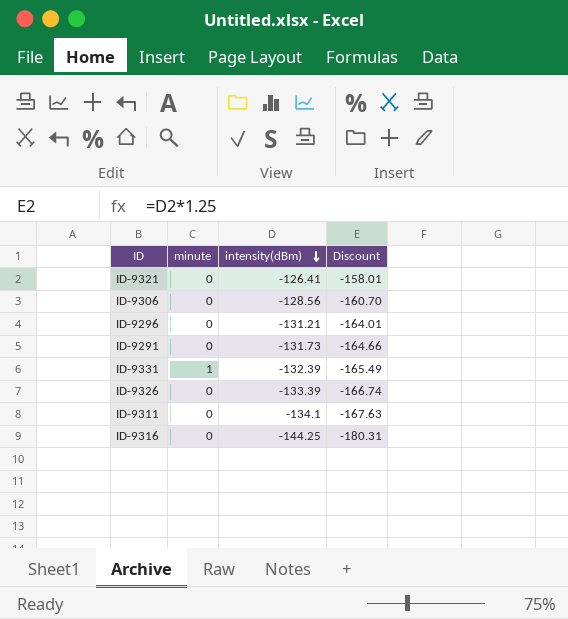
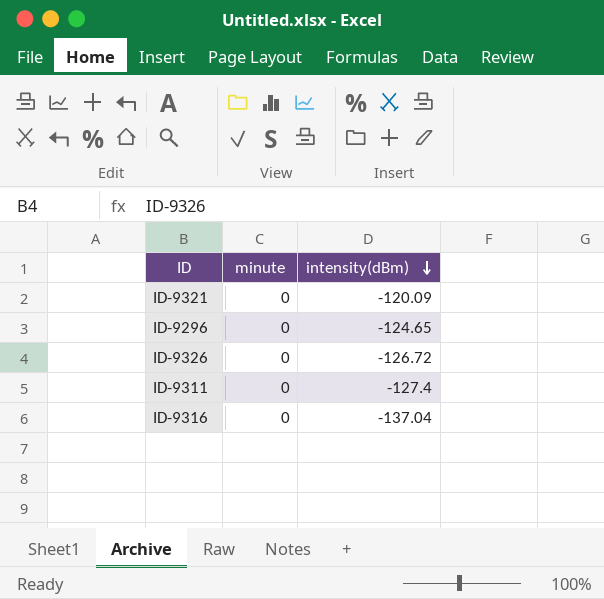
column Discount | formula: [intensity(dBm)] * 1.25 -> none
row ID-9306: 0 | -128.56 | -160.70 -> none
row ID-9291: 0 | -131.73 | -164.66 -> none
row ID-9331: 1 | -132.39 | -165.49 -> none
ID-9321 | intensity(dBm): -126.41 -> -120.09
ID-9296 | intensity(dBm): -131.21 -> -124.65
ID-9326 | intensity(dBm): -133.39 -> -126.72
ID-9311 | intensity(dBm): -134.1 -> -127.4
ID-9316 | intensity(dBm): -144.25 -> -137.04

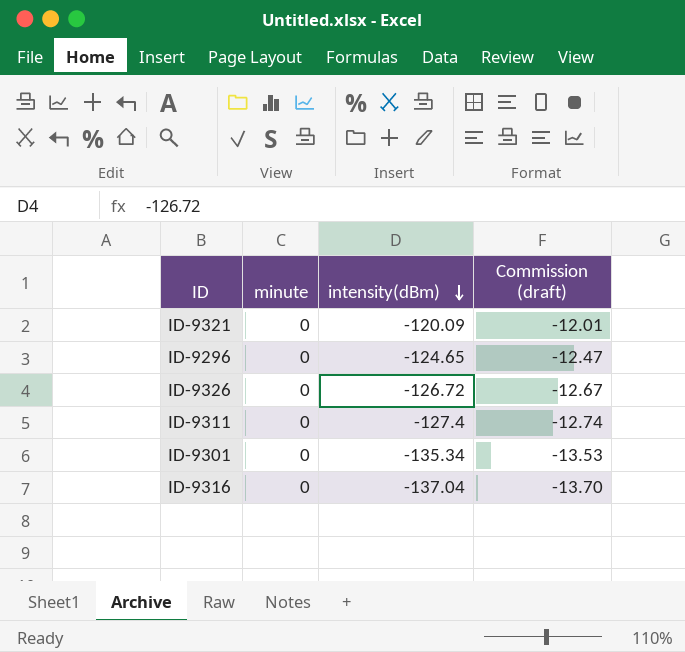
column Commission (draft) | formula: none -> [intensity(dBm)] * 0.1
row ID-9301: none -> 0 | -135.34 | -13.53

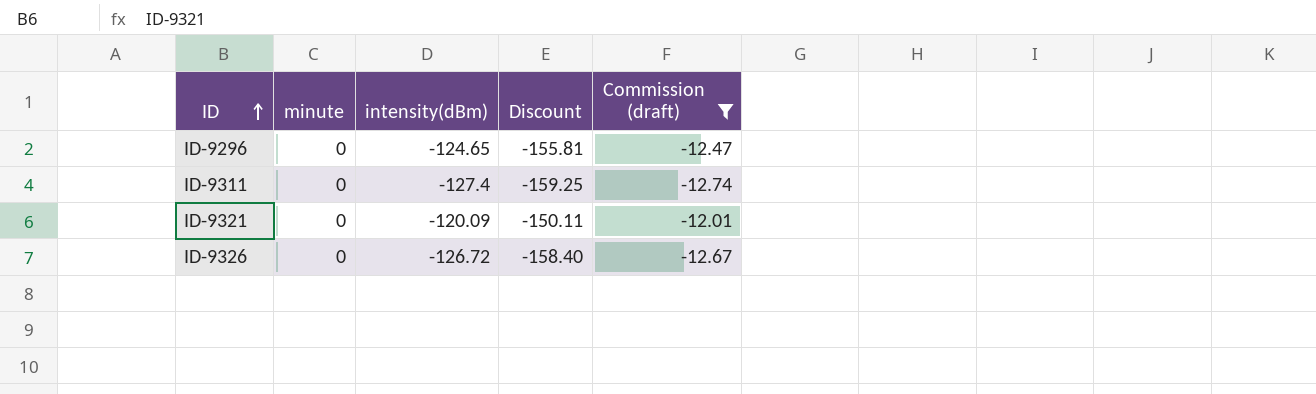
filter: none -> Commission (draft) >= -12.74
row order: intensity(dBm) descending -> ID ascending
column Discount | formula: none -> [intensity(dBm)] * 1.25

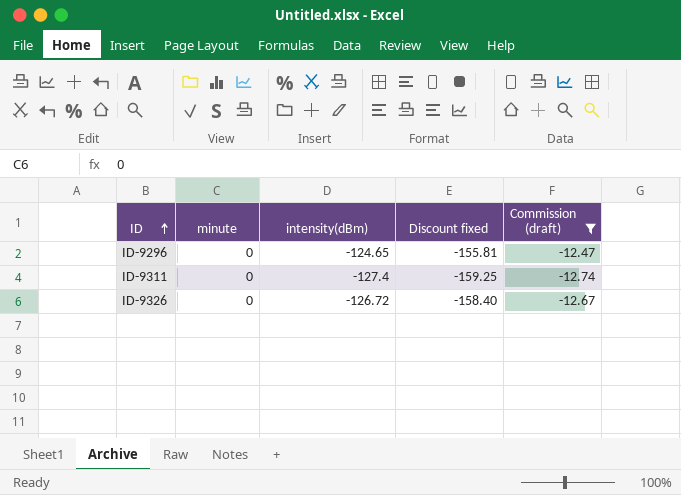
column name: Discount -> Discount fixed
row ID-9321: 0 | -120.09 | -150.11 | -12.01 -> none

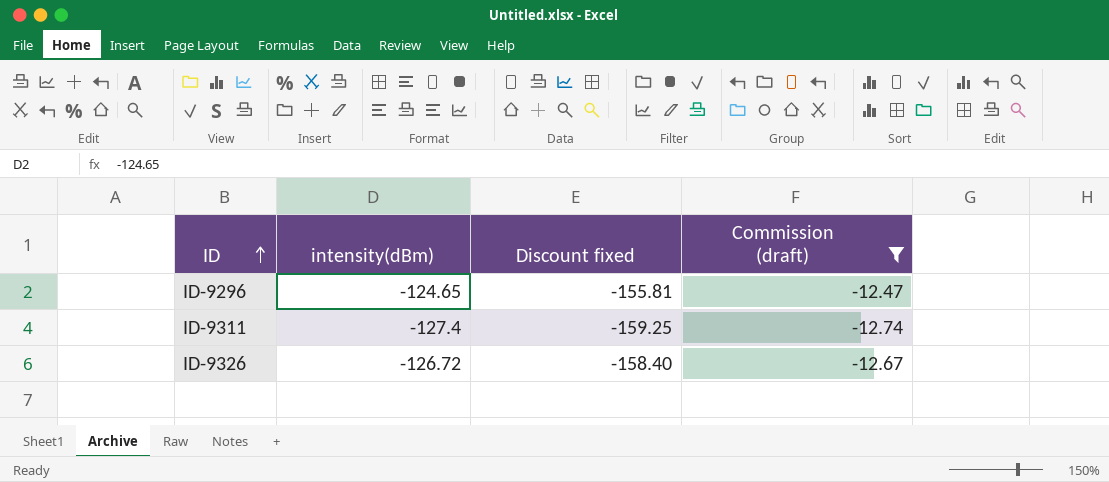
column minute | position: 2 -> none

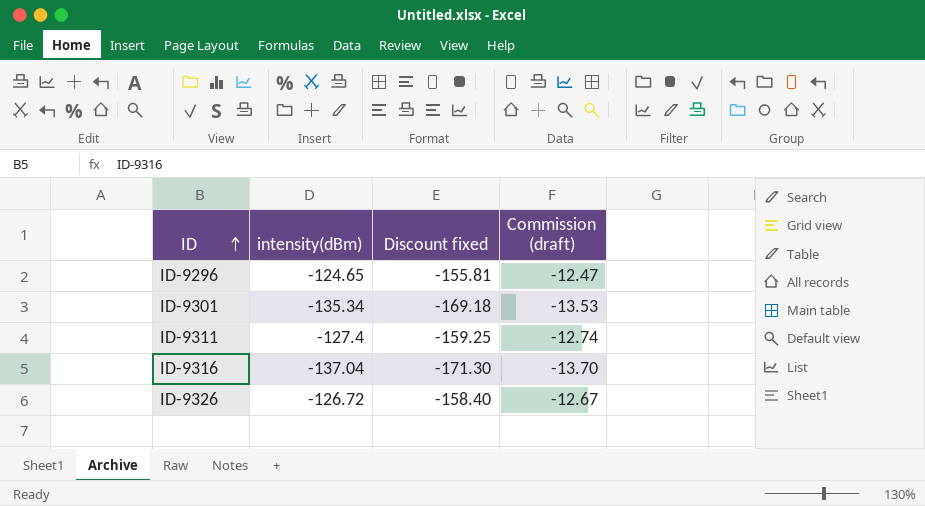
filter: Commission (draft) >= -12.74 -> none

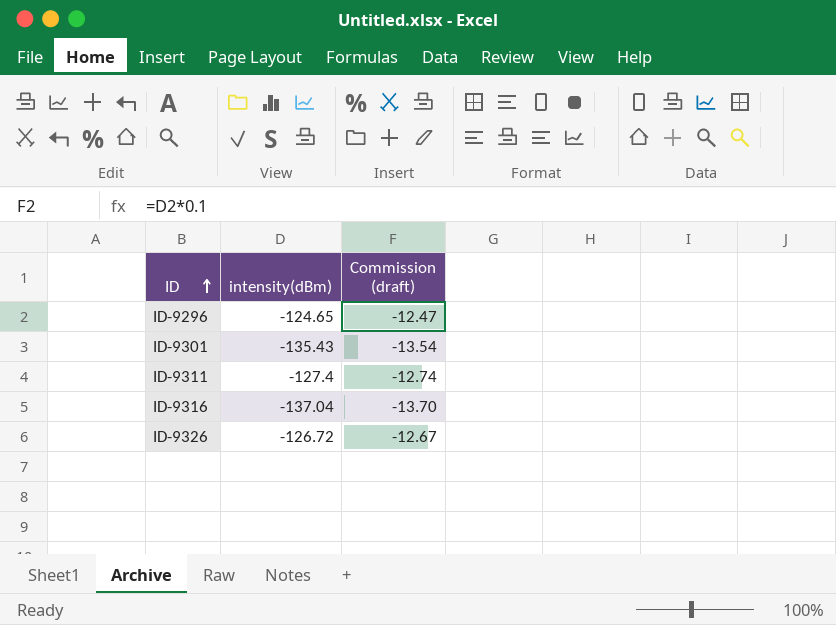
column Discount fixed | formula: [intensity(dBm)] * 1.25 -> none
ID-9301 | intensity(dBm): -135.34 -> -135.43
ID-9301 | Commission (draft): -13.53 -> -13.54

